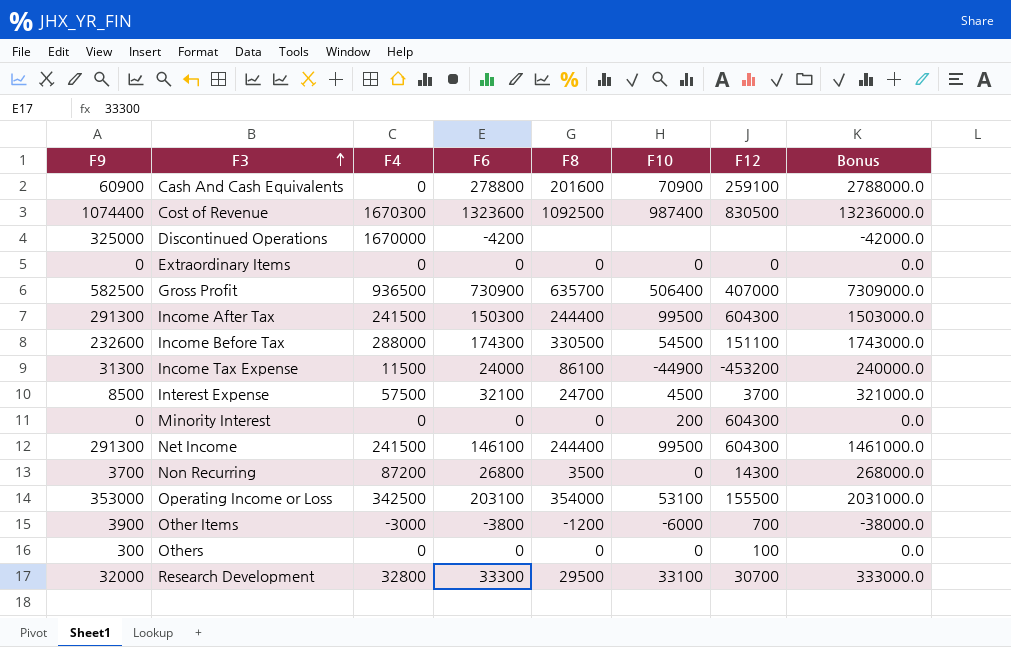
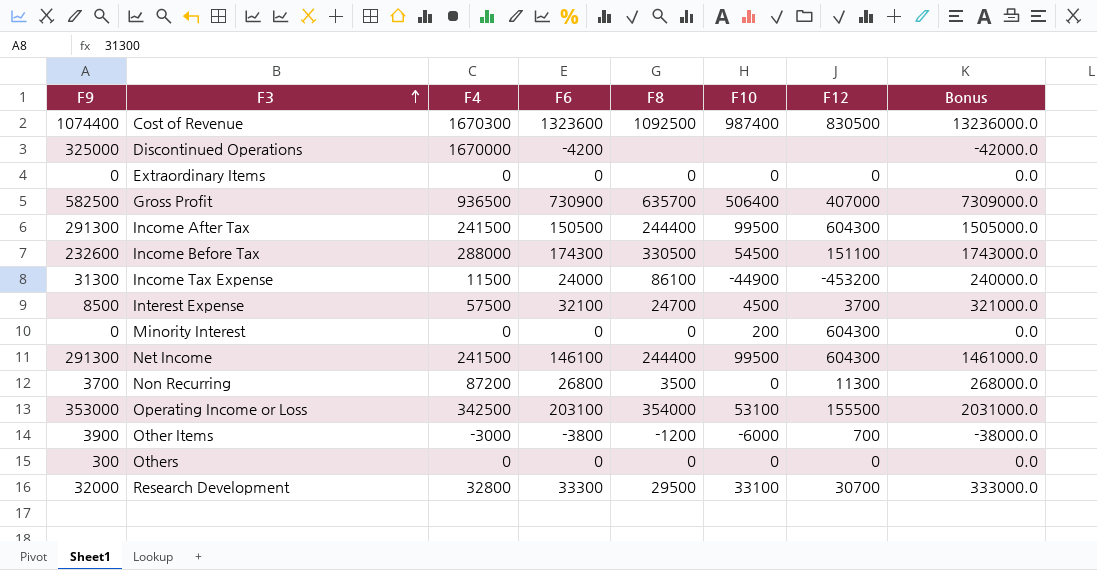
row Cash And Cash Equivalents: 60900 | 0 | 278800 | 201600 | 70900 | 259100 | 2788000.0 -> none
Income After Tax | F6: 150300 -> 150500
Income After Tax | Bonus: 1503000.0 -> 1505000.0
Non Recurring | F12: 14300 -> 11300
Others | F12: 100 -> 0

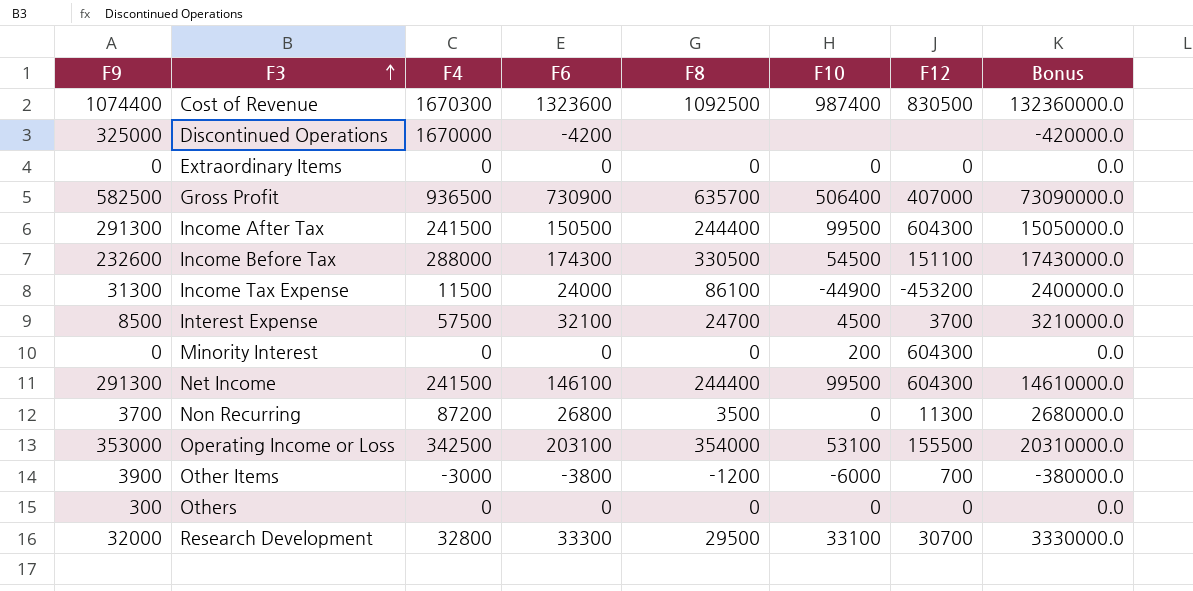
column Bonus | formula: [F6] * 10 -> [F6] * 100

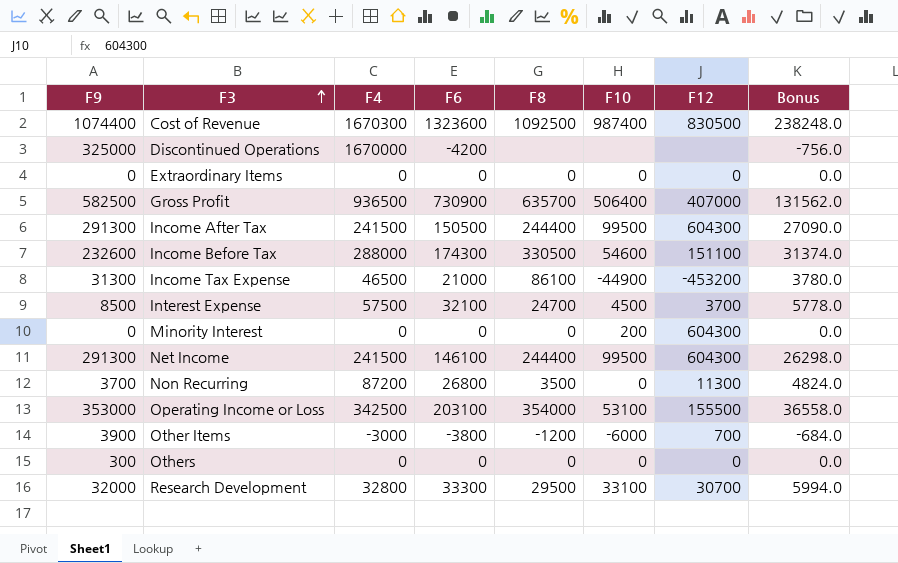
column Bonus | formula: [F6] * 100 -> [F6] * 0.18
Income Before Tax | F10: 54500 -> 54600
Income Tax Expense | F4: 11500 -> 46500
Income Tax Expense | F6: 24000 -> 21000

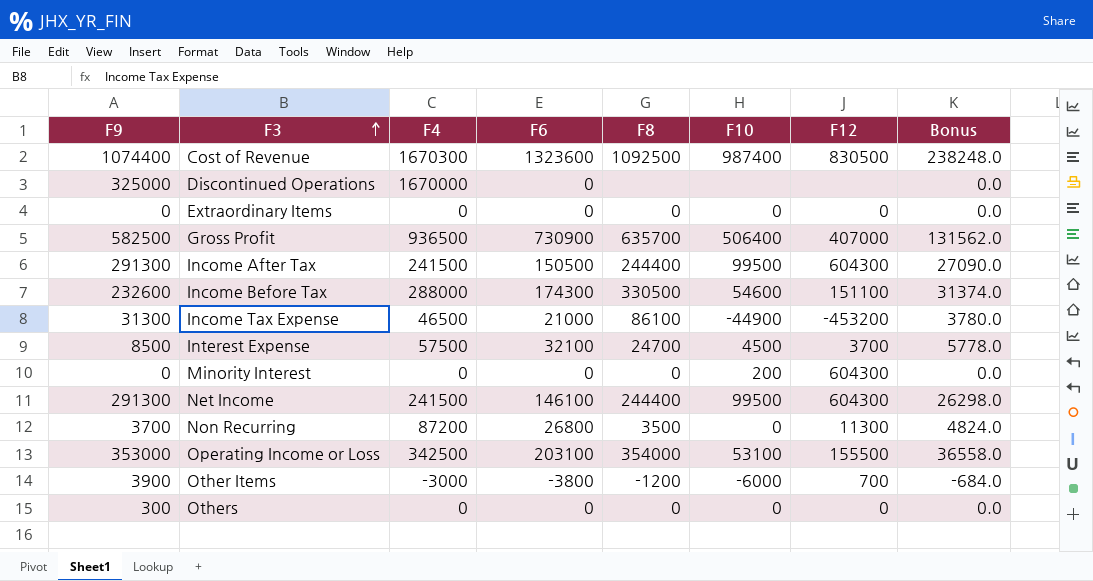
row Research Development: 32000 | 32800 | 33300 | 29500 | 33100 | 30700 | 5994.0 -> none
Discontinued Operations | F6: -4200 -> 0
Discontinued Operations | Bonus: -756.0 -> 0.0

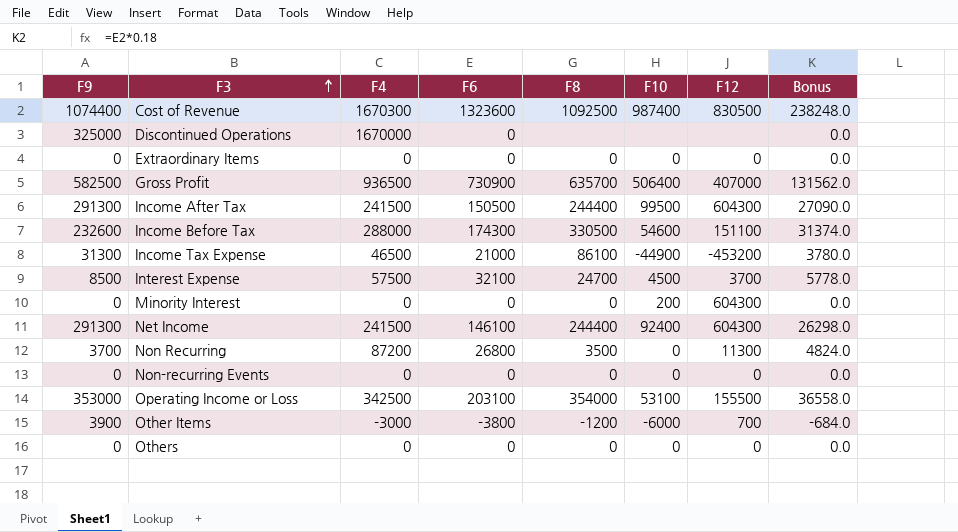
Net Income | F10: 99500 -> 92400
row Non-recurring Events: none -> 0 | 0 | 0 | 0 | 0 | 0 | 0.0
Others | F9: 300 -> 0

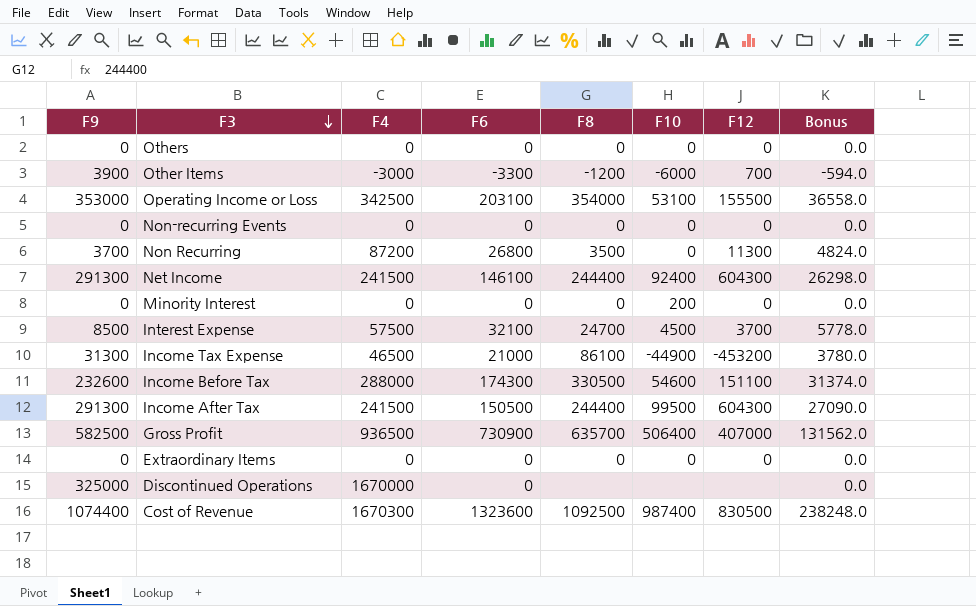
row order: F3 ascending -> F3 descending
Other Items | F6: -3800 -> -3300
Other Items | Bonus: -684.0 -> -594.0
Minority Interest | F12: 604300 -> 0

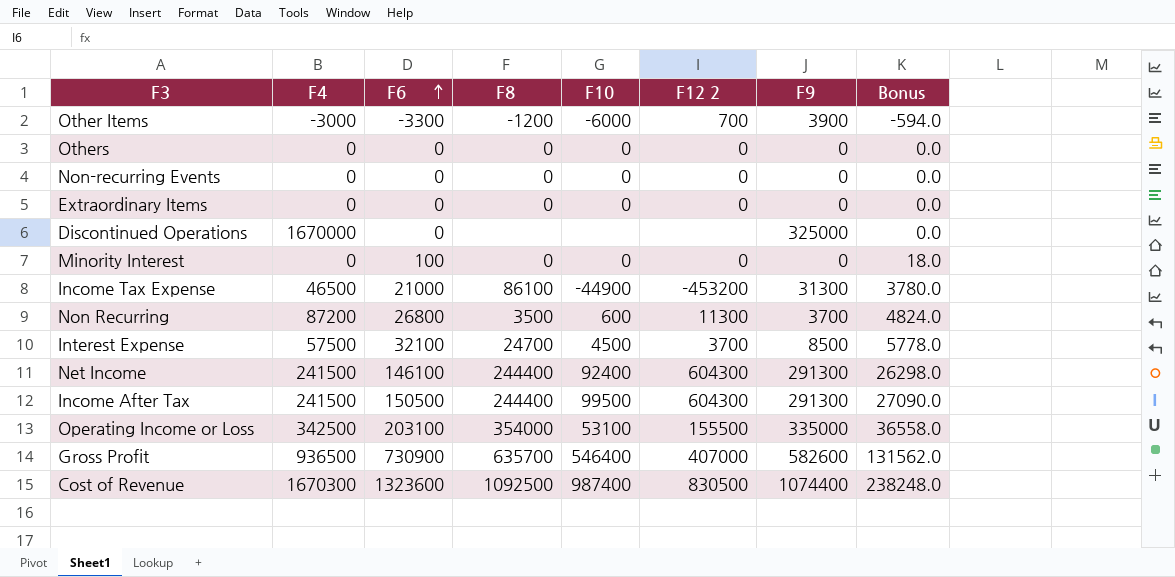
row order: F3 descending -> F6 ascending
column name: F12 -> F12 2
column F9 | position: 1 -> 7
row Income Before Tax: 232600 | 288000 | 174300 | 330500 | 54600 | 151100 | 31374.0 -> none
Minority Interest | F6: 0 -> 100
Minority Interest | F10: 200 -> 0
Minority Interest | Bonus: 0.0 -> 18.0
Non Recurring | F10: 0 -> 600
Operating Income or Loss | F9: 353000 -> 335000
Gross Profit | F10: 506400 -> 546400
Gross Profit | F9: 582500 -> 582600

